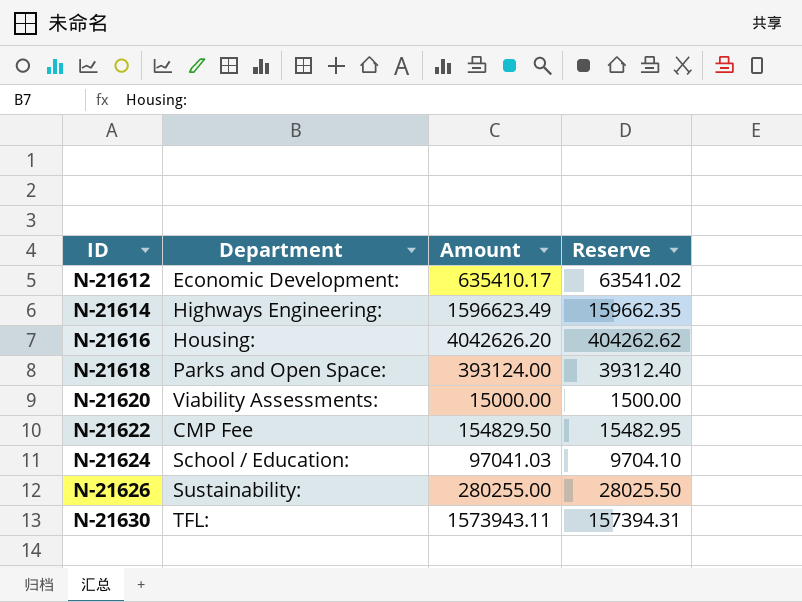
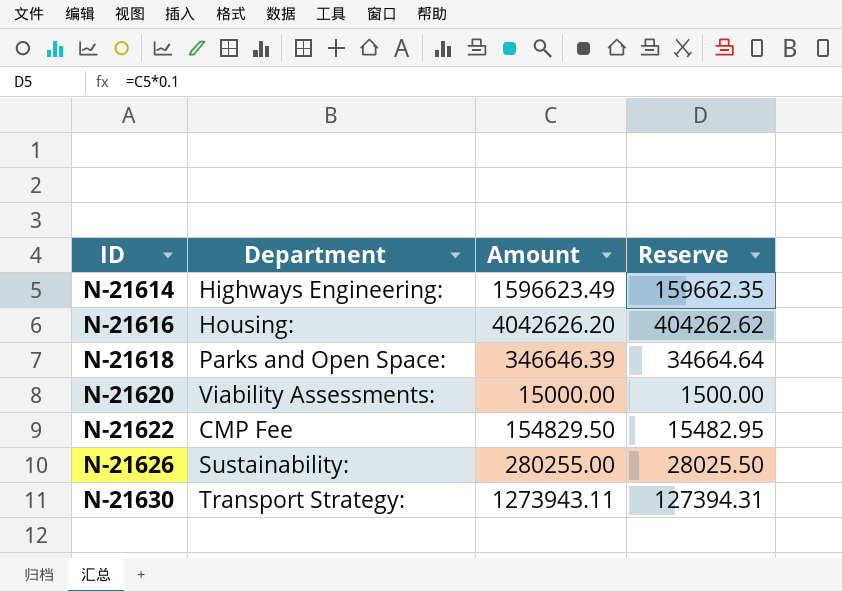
row N-21612: Economic Development: | 635410.17 | 63541.02 -> none
row N-21624: School / Education: | 97041.03 | 9704.10 -> none
N-21618 | Amount: 393124.00 -> 346646.39
N-21618 | Reserve: 39312.40 -> 34664.64
N-21630 | Department: TFL: -> Transport Strategy:
N-21630 | Amount: 1573943.11 -> 1273943.11
N-21630 | Reserve: 157394.31 -> 127394.31

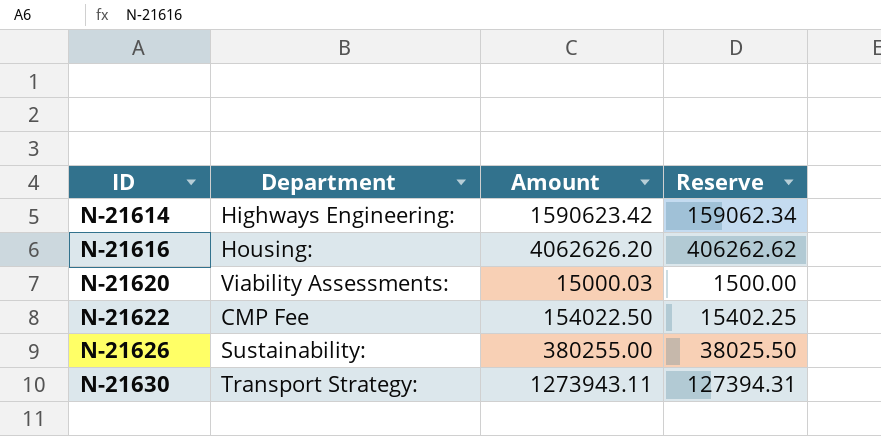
row N-21618: Parks and Open Space: | 346646.39 | 34664.64 -> none
N-21614 | Amount: 1596623.49 -> 1590623.42
N-21614 | Reserve: 159662.35 -> 159062.34
N-21616 | Amount: 4042626.20 -> 4062626.20
N-21616 | Reserve: 404262.62 -> 406262.62
N-21620 | Amount: 15000.00 -> 15000.03
N-21622 | Amount: 154829.50 -> 154022.50
N-21622 | Reserve: 15482.95 -> 15402.25
N-21626 | Amount: 280255.00 -> 380255.00
N-21626 | Reserve: 28025.50 -> 38025.50

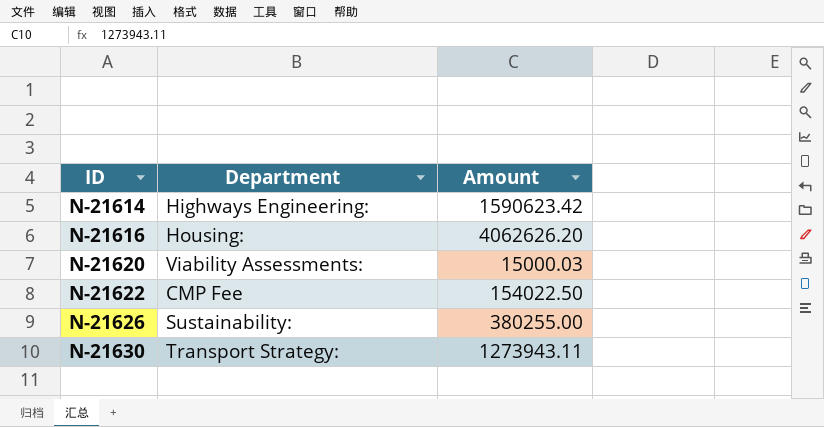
column Reserve | formula: [Amount] * 0.1 -> none

